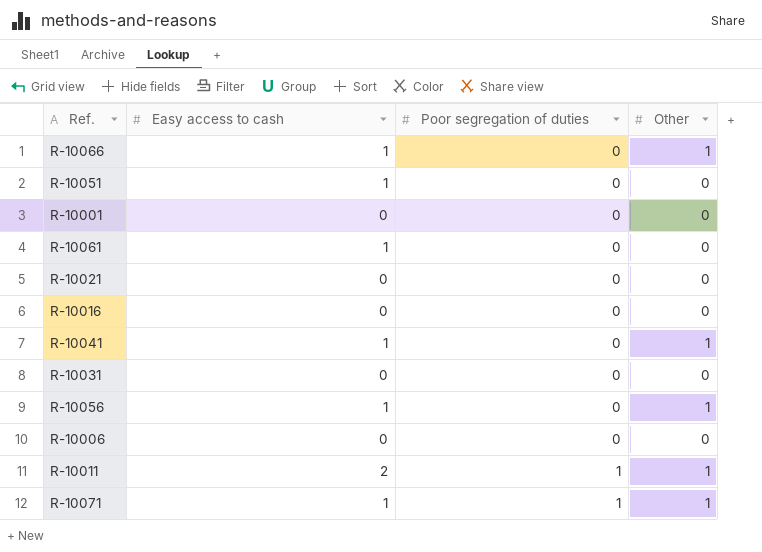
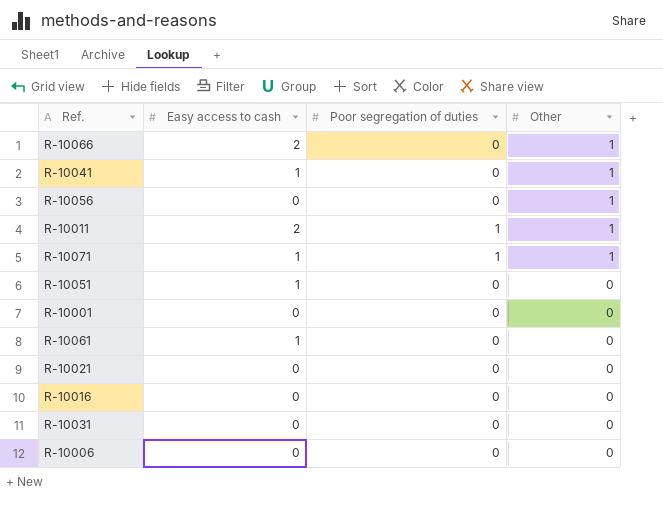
row order: Poor segregation of duties ascending -> Other descending
R-10066 | Easy access to cash: 1 -> 2
R-10056 | Easy access to cash: 1 -> 0

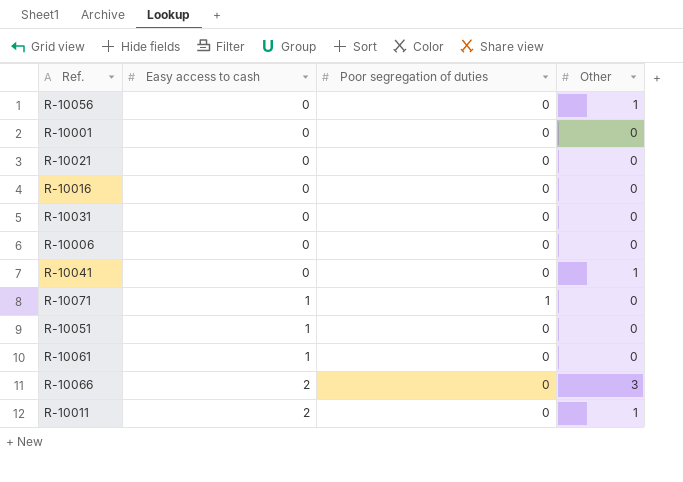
row order: Other descending -> Easy access to cash ascending
R-10041 | Easy access to cash: 1 -> 0
R-10071 | Other: 1 -> 0
R-10066 | Other: 1 -> 3
R-10011 | Poor segregation of duties: 1 -> 0

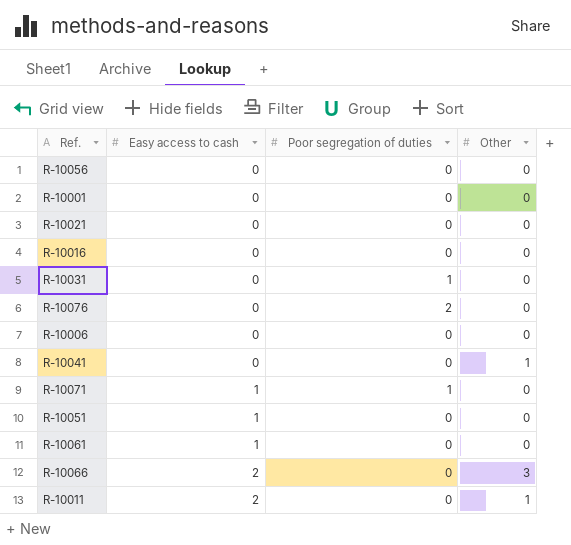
R-10056 | Other: 1 -> 0
R-10031 | Poor segregation of duties: 0 -> 1
row R-10076: none -> 0 | 2 | 0

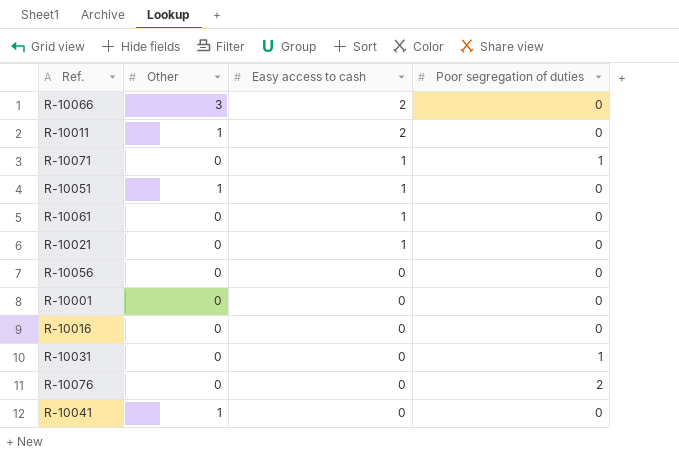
row order: Easy access to cash ascending -> Easy access to cash descending
column Other | position: 4 -> 2
row R-10006: 0 | 0 | 0 -> none
R-10051 | Other: 0 -> 1
R-10021 | Easy access to cash: 0 -> 1

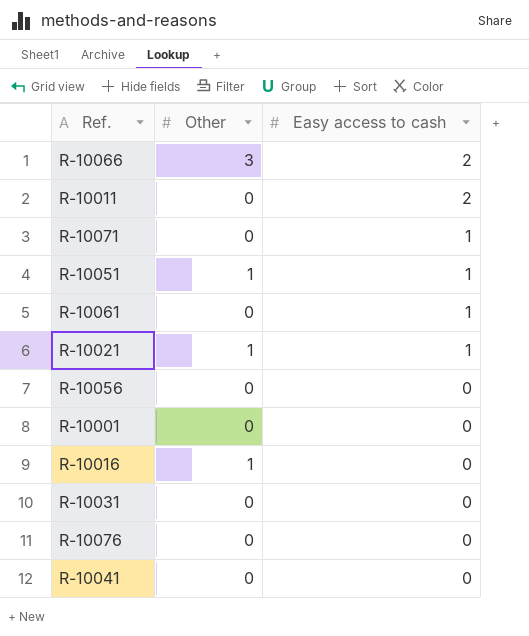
column Poor segregation of duties | position: 4 -> none
R-10011 | Other: 1 -> 0
R-10021 | Other: 0 -> 1
R-10016 | Other: 0 -> 1
R-10041 | Other: 1 -> 0

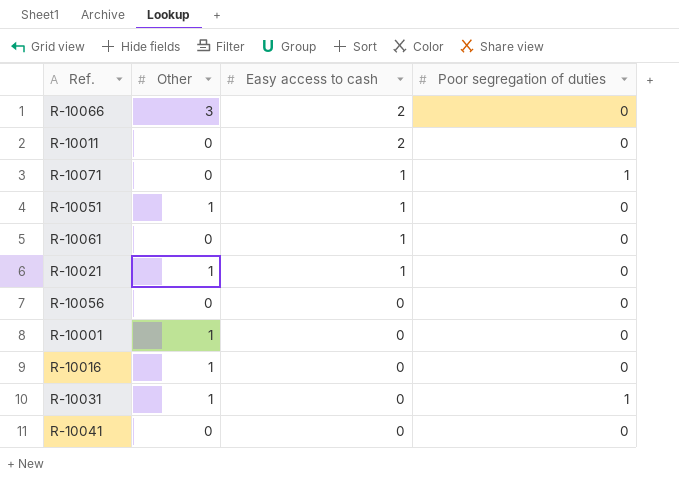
column Poor segregation of duties | position: none -> 4
row R-10076: 0 | 0 -> none
R-10001 | Other: 0 -> 1
R-10031 | Other: 0 -> 1

